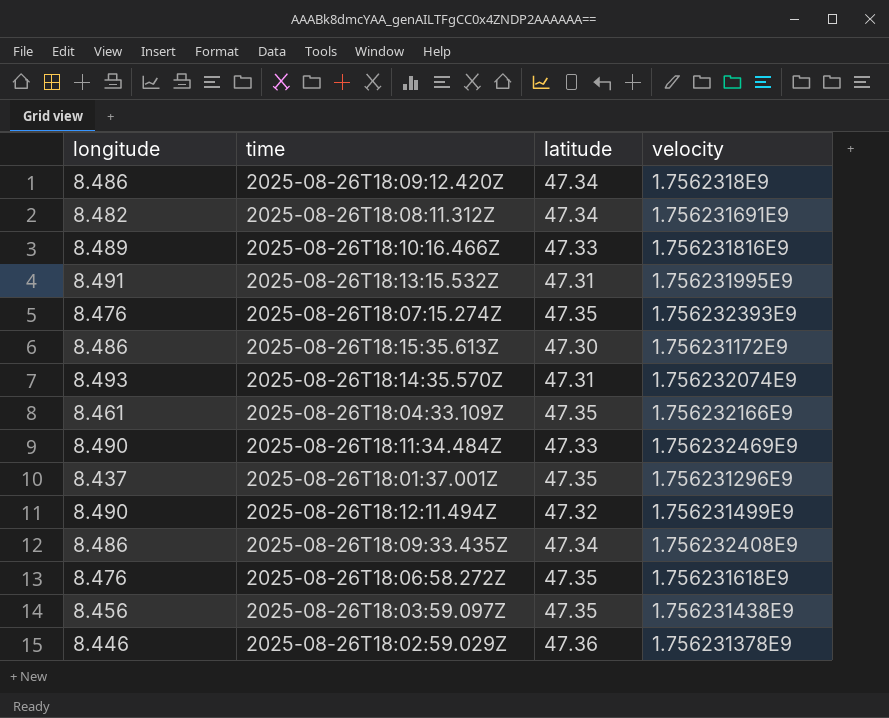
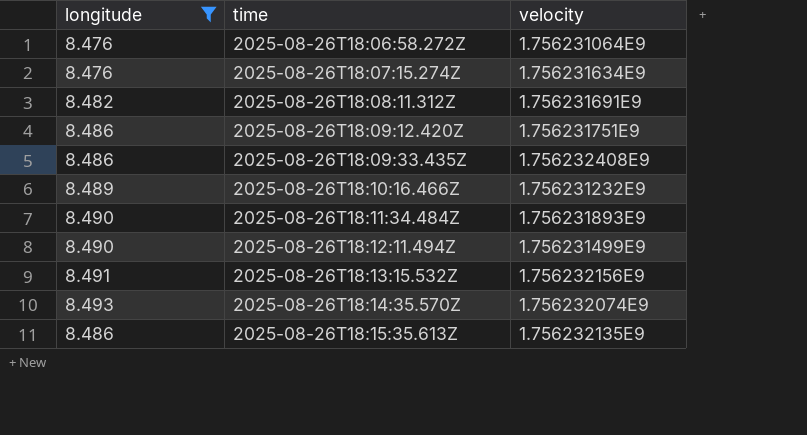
filter: none -> longitude >= 8.476
row order: none -> time ascending
column latitude | position: 3 -> none
2025-08-26T18:06:58.272Z | velocity: 1.756231618E9 -> 1.756231064E9
2025-08-26T18:07:15.274Z | velocity: 1.756232393E9 -> 1.756231634E9
2025-08-26T18:09:12.420Z | velocity: 1.7562318E9 -> 1.756231751E9
2025-08-26T18:10:16.466Z | velocity: 1.756231816E9 -> 1.756231232E9
2025-08-26T18:11:34.484Z | velocity: 1.756232469E9 -> 1.756231893E9
2025-08-26T18:13:15.532Z | velocity: 1.756231995E9 -> 1.756232156E9
2025-08-26T18:15:35.613Z | velocity: 1.756231172E9 -> 1.756232135E9

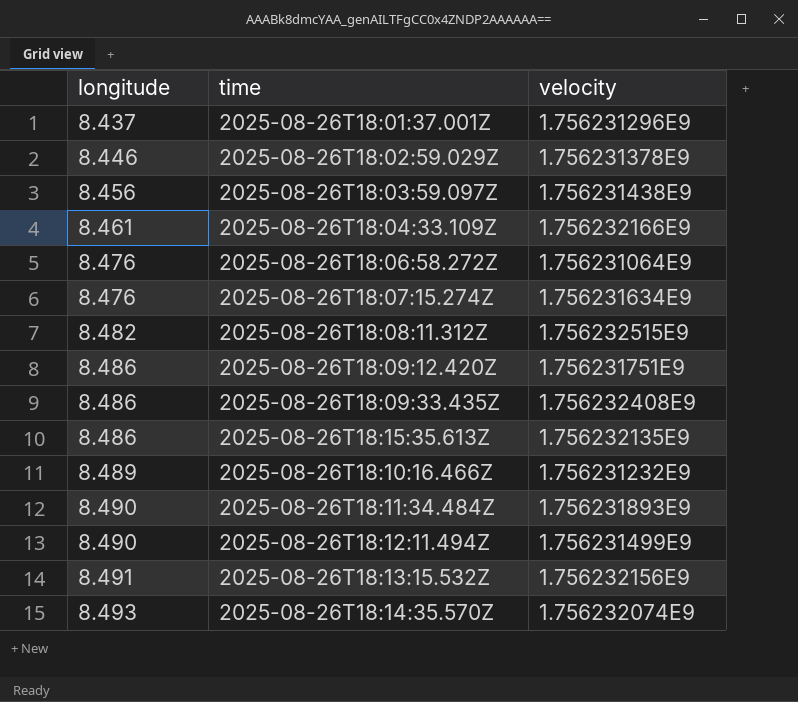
filter: longitude >= 8.476 -> none
row order: time ascending -> longitude ascending
2025-08-26T18:08:11.312Z | velocity: 1.756231691E9 -> 1.756232515E9

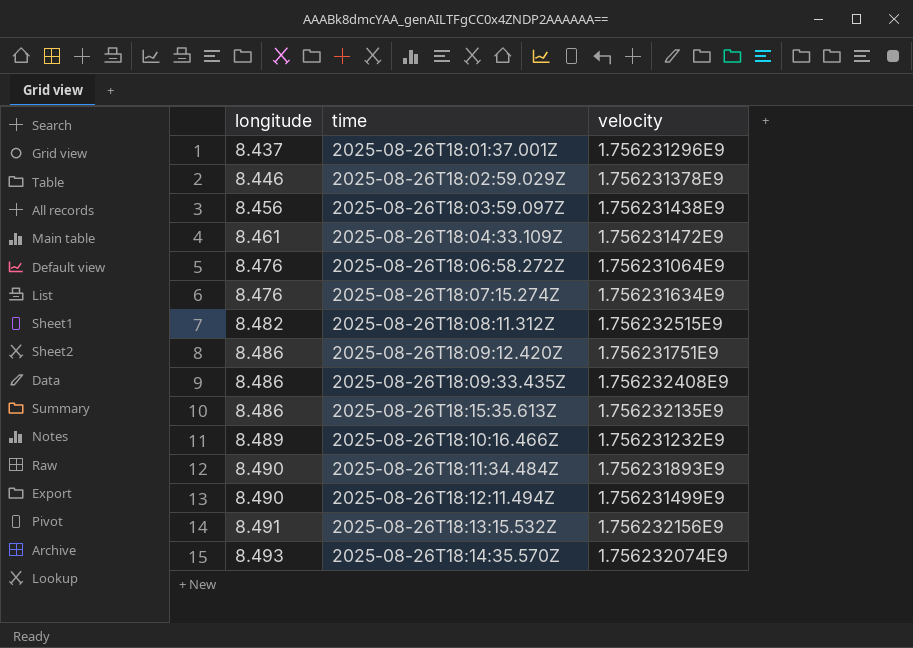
2025-08-26T18:04:33.109Z | velocity: 1.756232166E9 -> 1.756231472E9

